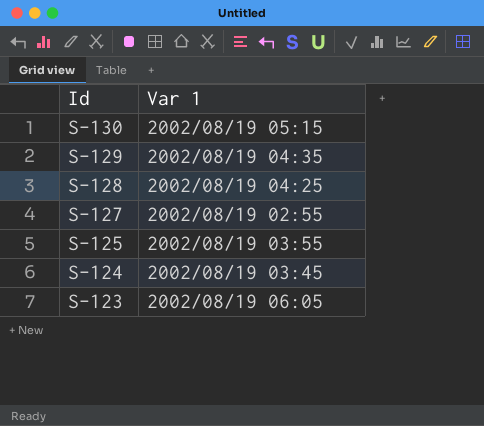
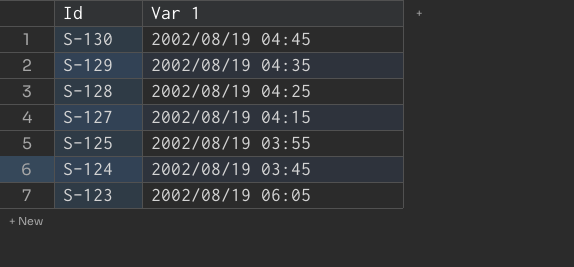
S-130 | Var 1: 2002/08/19 05:15 -> 2002/08/19 04:45
S-127 | Var 1: 2002/08/19 02:55 -> 2002/08/19 04:15

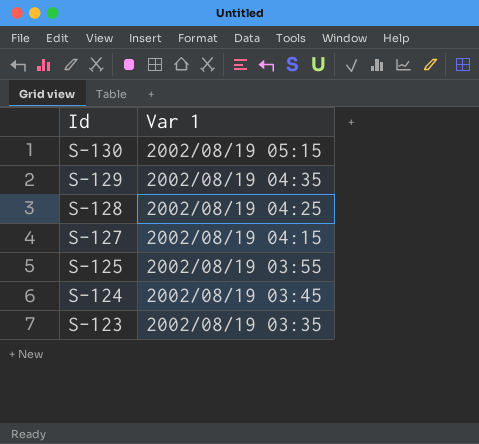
S-130 | Var 1: 2002/08/19 04:45 -> 2002/08/19 05:15
S-123 | Var 1: 2002/08/19 06:05 -> 2002/08/19 03:35

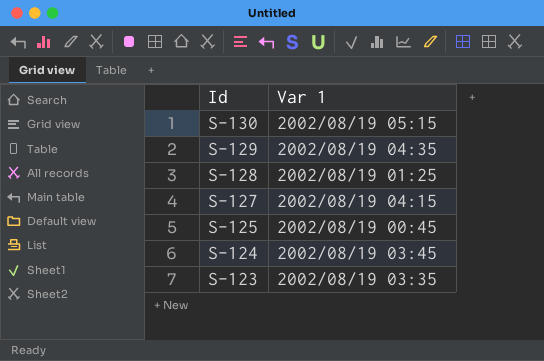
S-128 | Var 1: 2002/08/19 04:25 -> 2002/08/19 01:25
S-125 | Var 1: 2002/08/19 03:55 -> 2002/08/19 00:45

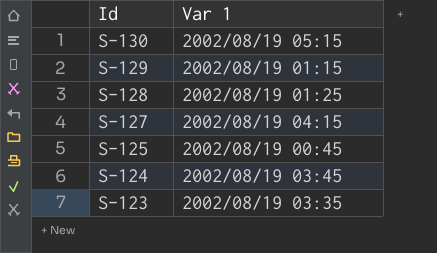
S-129 | Var 1: 2002/08/19 04:35 -> 2002/08/19 01:15

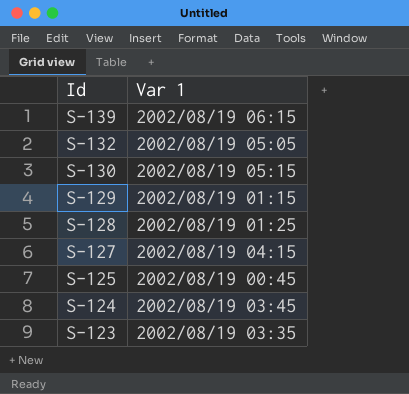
row S-139: none -> 2002/08/19 06:15
row S-132: none -> 2002/08/19 05:05

